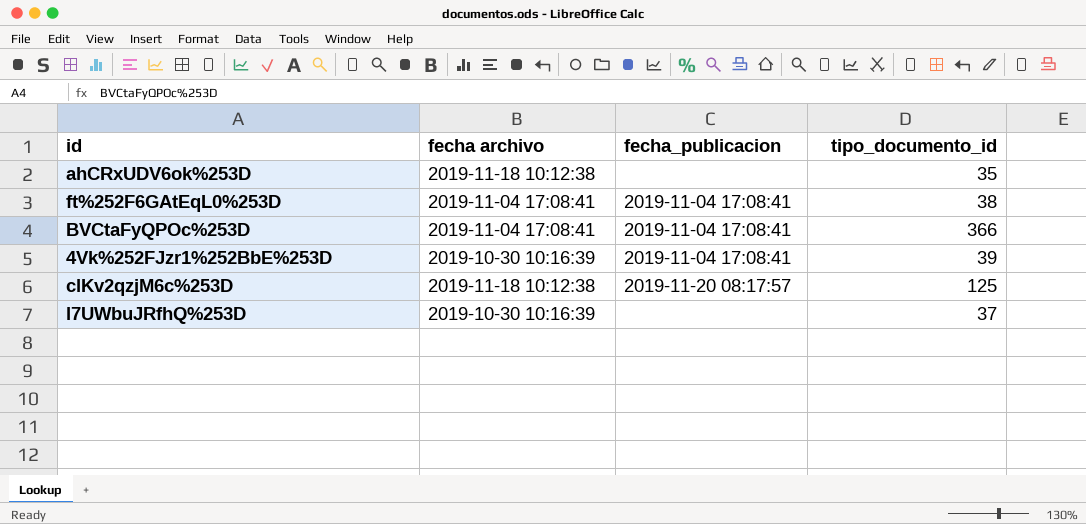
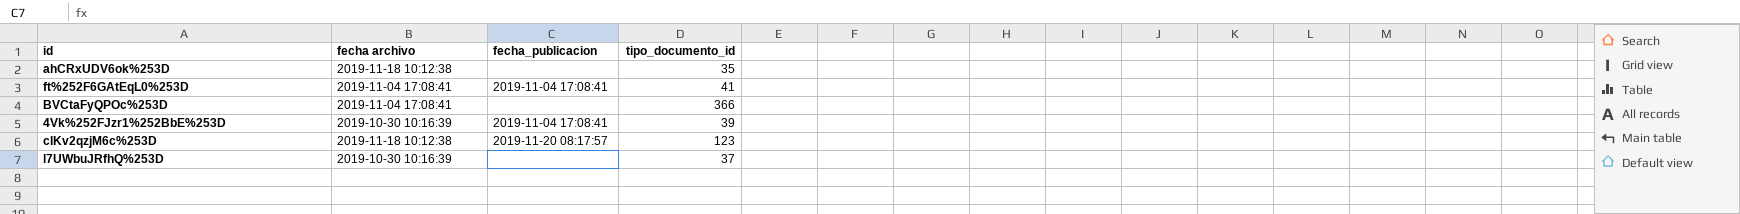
ft%252F6GAtEqL0%253D | tipo_documento_id: 38 -> 41
BVCtaFyQPOc%253D | fecha_publicacion: 2019-11-04 17:08:41 -> none
clKv2qzjM6c%253D | tipo_documento_id: 125 -> 123

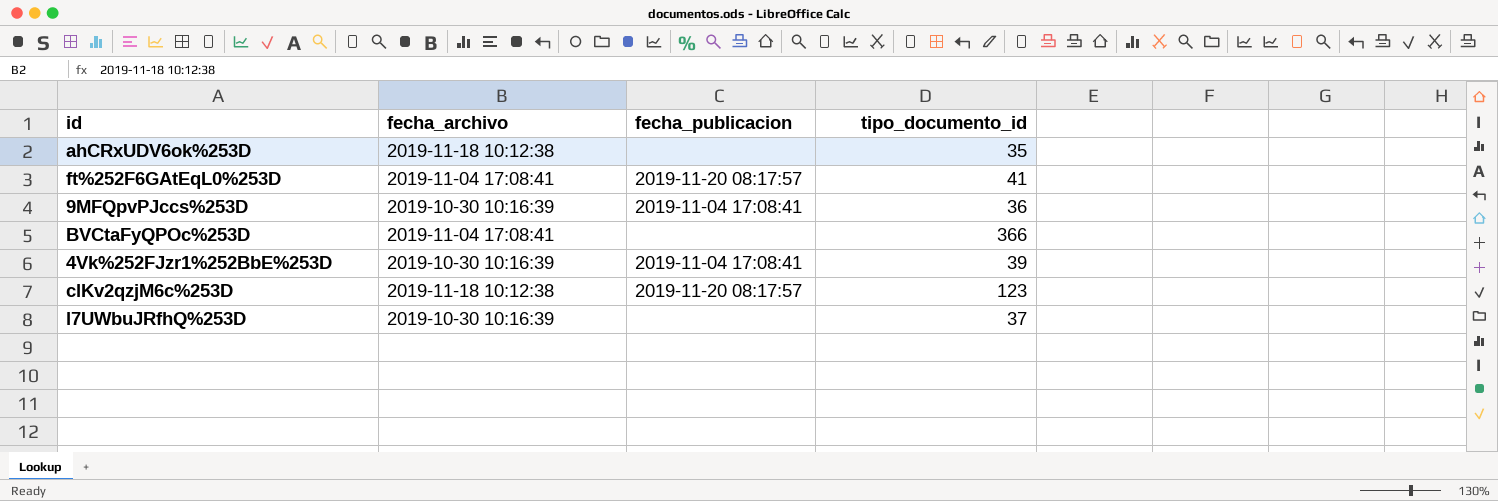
column name: fecha archivo -> fecha_archivo
ft%252F6GAtEqL0%253D | fecha_publicacion: 2019-11-04 17:08:41 -> 2019-11-20 08:17:57
row 9MFQpvPJccs%253D: none -> 2019-10-30 10:16:39 | 2019-11-04 17:08:41 | 36

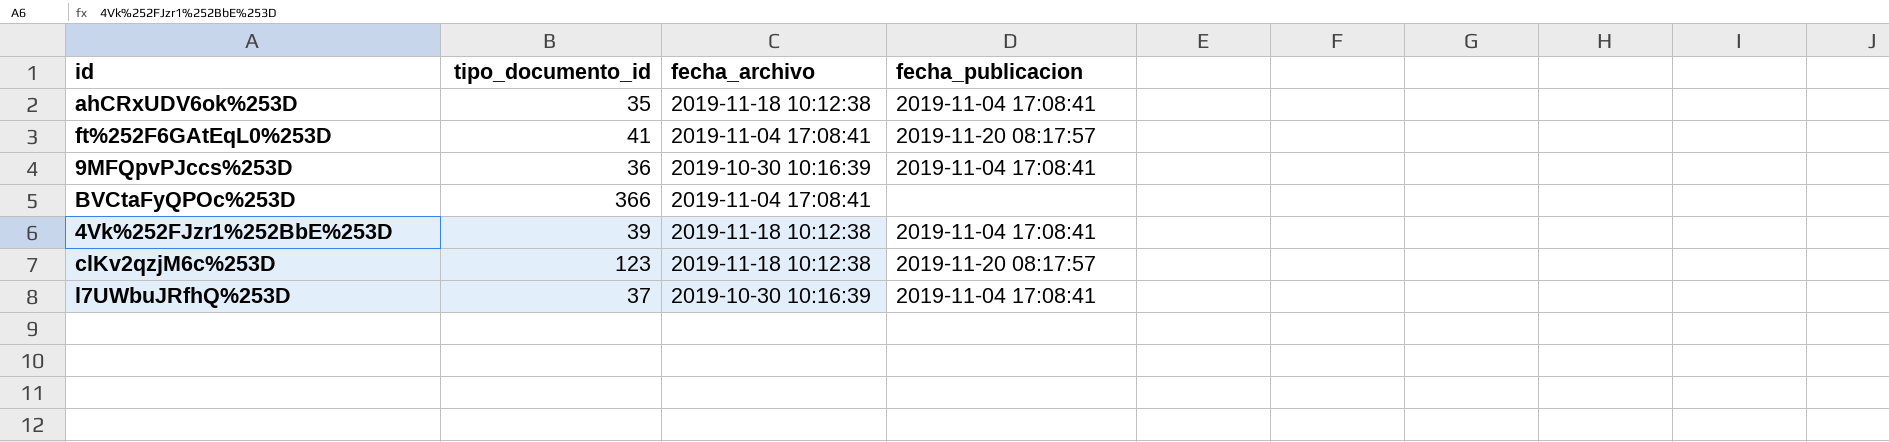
column tipo_documento_id | position: 4 -> 2
ahCRxUDV6ok%253D | fecha_publicacion: none -> 2019-11-04 17:08:41
4Vk%252FJzr1%252BbE%253D | fecha_archivo: 2019-10-30 10:16:39 -> 2019-11-18 10:12:38
l7UWbuJRfhQ%253D | fecha_publicacion: none -> 2019-11-04 17:08:41

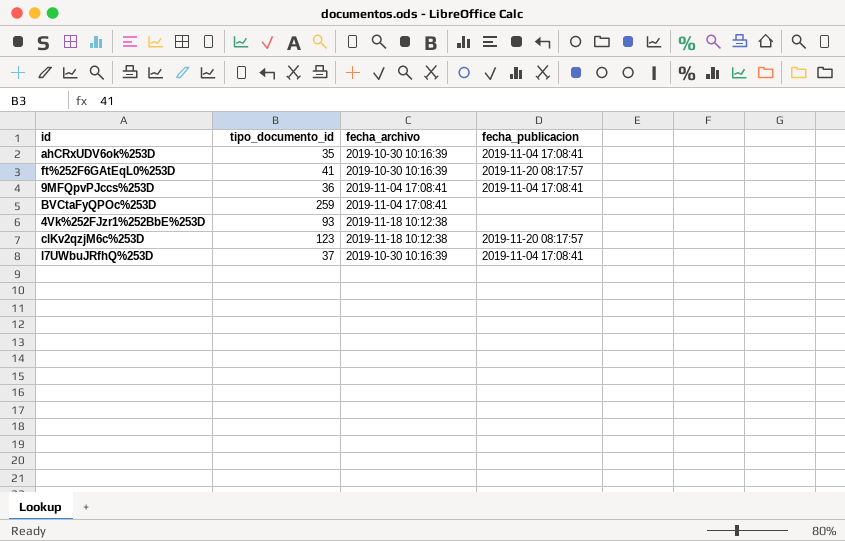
ahCRxUDV6ok%253D | fecha_archivo: 2019-11-18 10:12:38 -> 2019-10-30 10:16:39
ft%252F6GAtEqL0%253D | fecha_archivo: 2019-11-04 17:08:41 -> 2019-10-30 10:16:39
9MFQpvPJccs%253D | fecha_archivo: 2019-10-30 10:16:39 -> 2019-11-04 17:08:41
BVCtaFyQPOc%253D | tipo_documento_id: 366 -> 259
4Vk%252FJzr1%252BbE%253D | tipo_documento_id: 39 -> 93
4Vk%252FJzr1%252BbE%253D | fecha_publicacion: 2019-11-04 17:08:41 -> none

